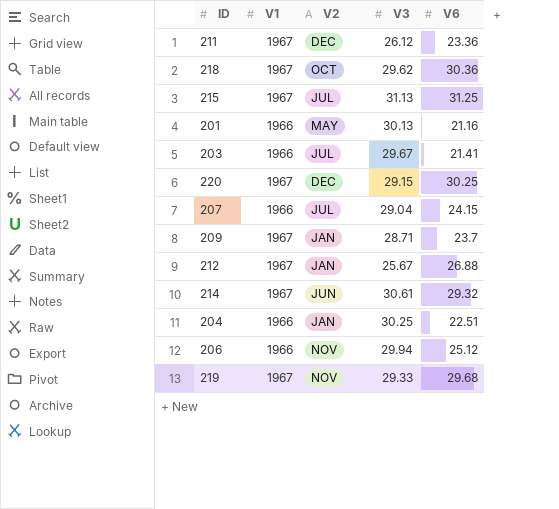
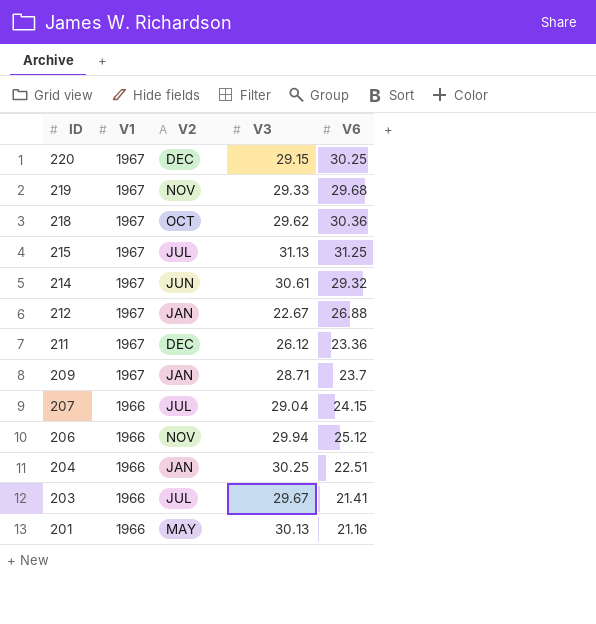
row order: none -> ID descending
212 | V3: 25.67 -> 22.67

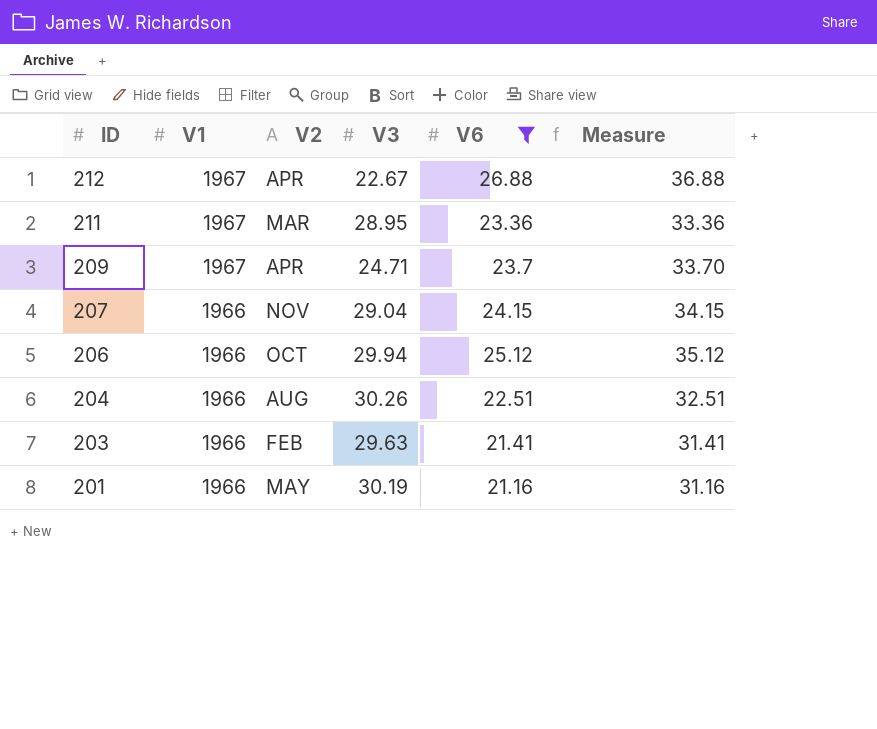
filter: none -> V6 <= 26.88
column Measure | formula: none -> [V6] + 10
212 | V2: JAN -> APR
211 | V2: DEC -> MAR
211 | V3: 26.12 -> 28.95
209 | V2: JAN -> APR
209 | V3: 28.71 -> 24.71
207 | V2: JUL -> NOV
206 | V2: NOV -> OCT
204 | V2: JAN -> AUG
204 | V3: 30.25 -> 30.26
203 | V2: JUL -> FEB
203 | V3: 29.67 -> 29.63
201 | V3: 30.13 -> 30.19

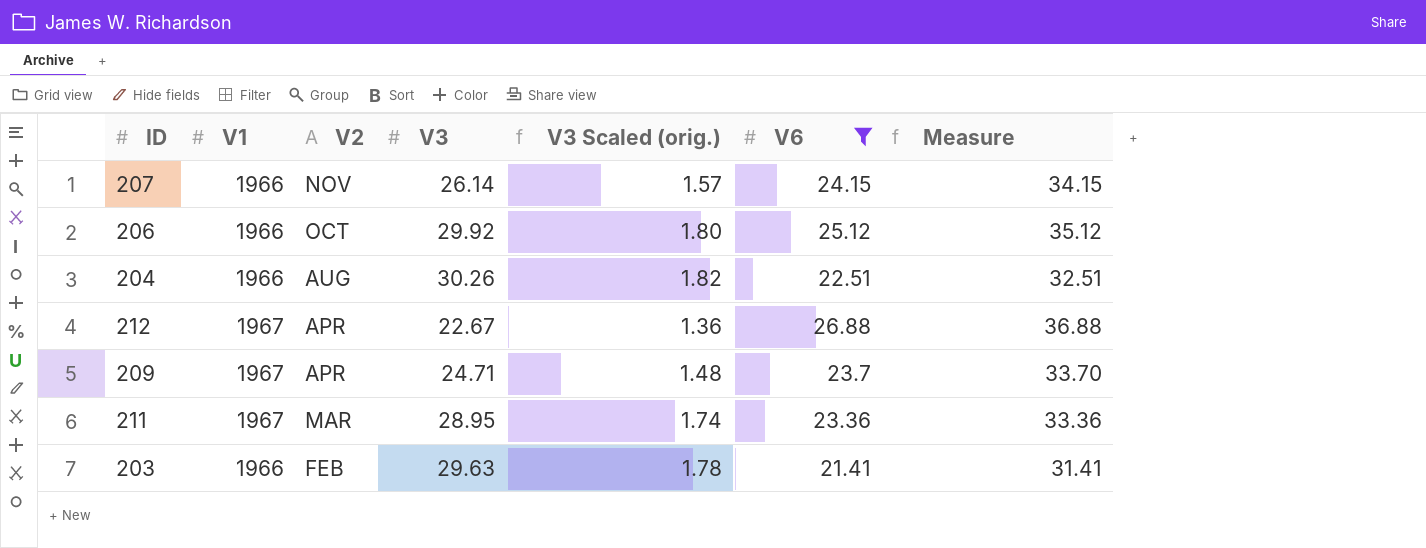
row order: ID descending -> V2 descending
column V3 Scaled (orig.) | formula: none -> [V3] * 0.06
row 201: 1966 | MAY | 30.19 | 21.16 | 31.16 -> none
207 | V3: 29.04 -> 26.14
206 | V3: 29.94 -> 29.92

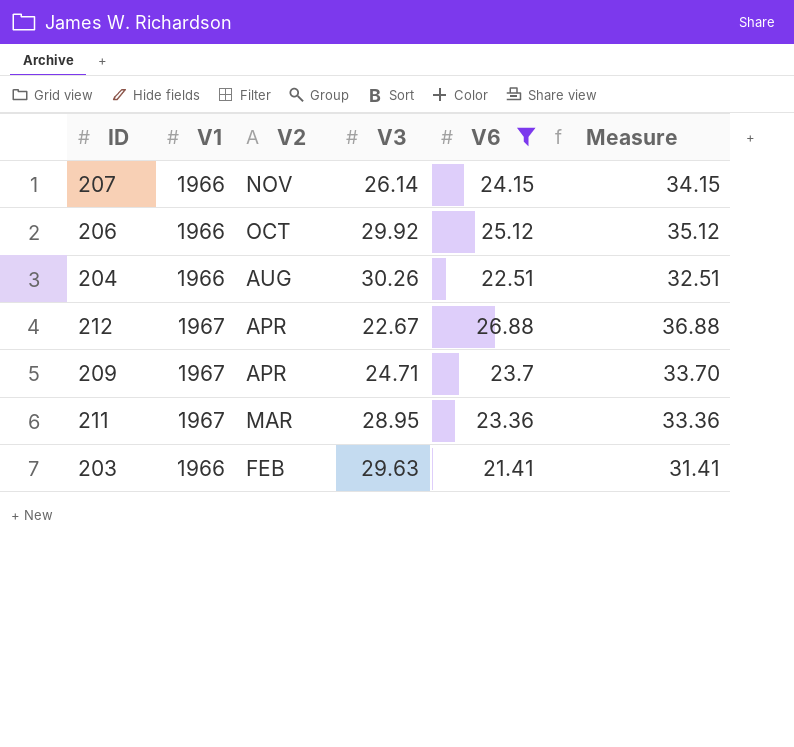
column V3 Scaled (orig.) | formula: [V3] * 0.06 -> none

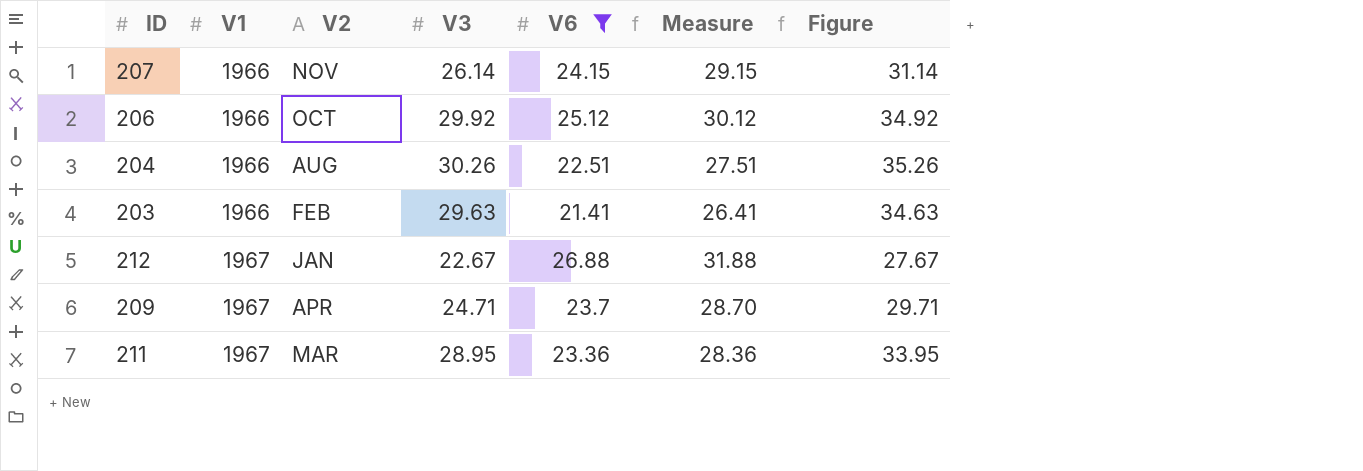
row order: V2 descending -> V1 ascending
column Measure | formula: [V6] + 10 -> [V6] + 5
column Figure | formula: none -> [V3] + 5
212 | V2: APR -> JAN

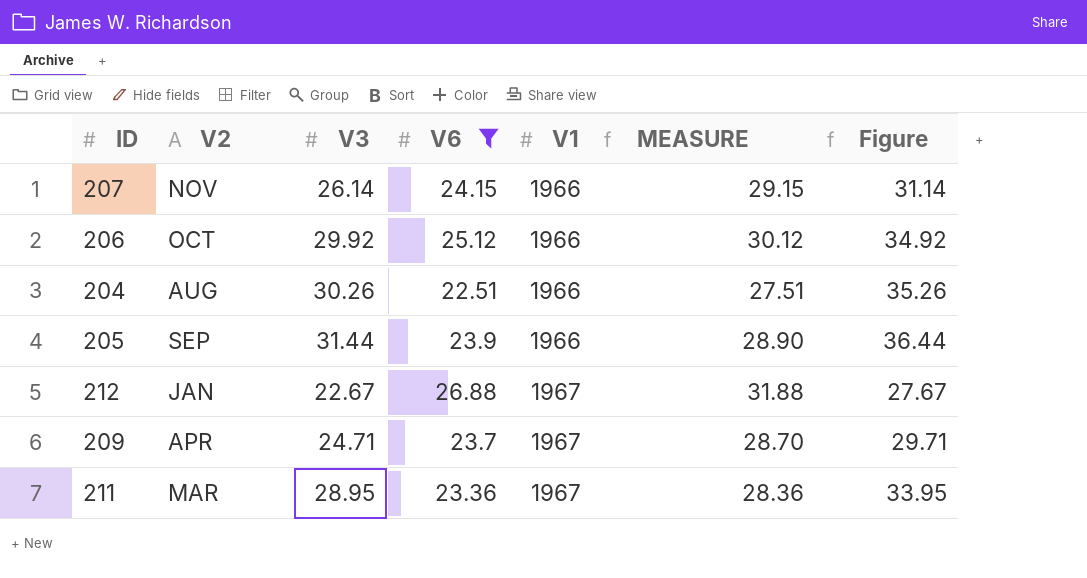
column V1 | position: 2 -> 5
column name: Measure -> MEASURE
row 203: 1966 | FEB | 29.63 | 21.41 | 26.41 | 34.63 -> none
row 205: none -> SEP | 31.44 | 23.9 | 1966 | 28.90 | 36.44

